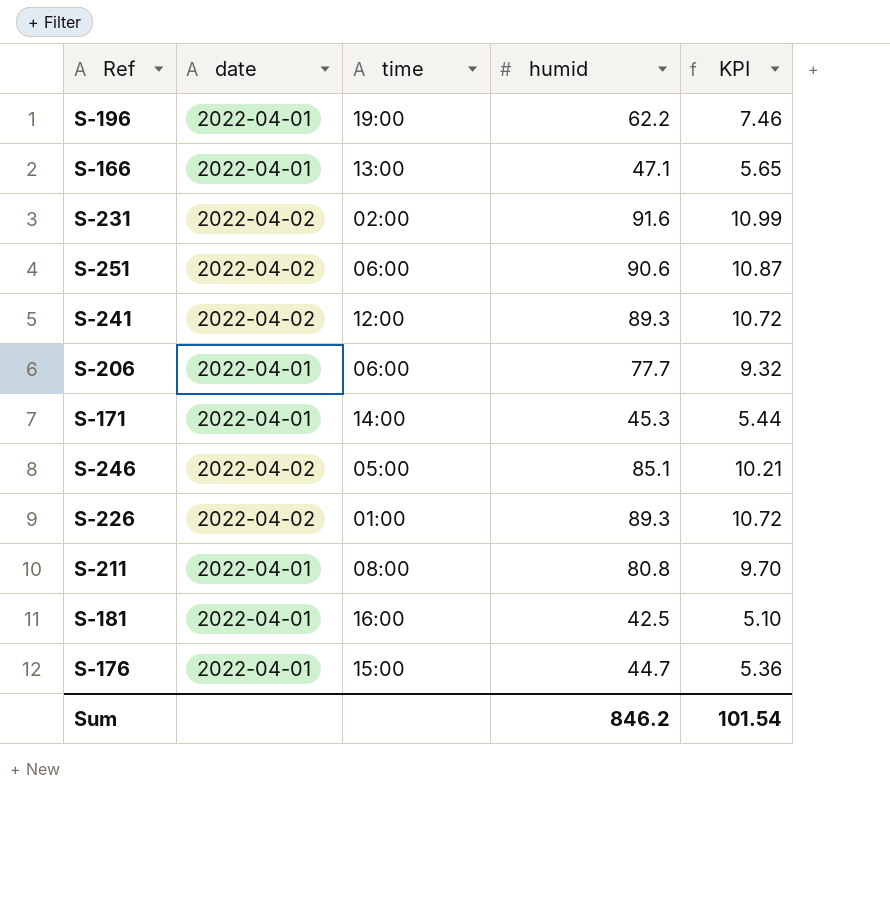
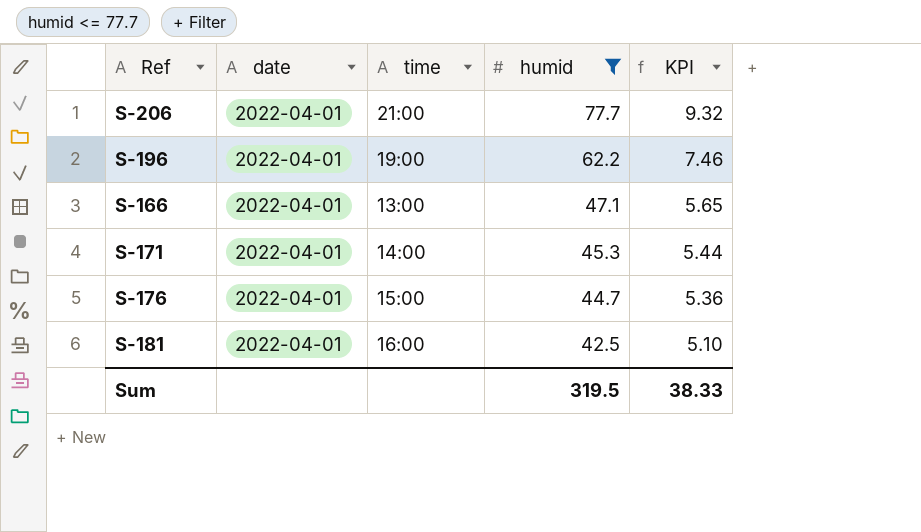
filter: none -> humid <= 77.7
row order: none -> humid descending
S-206 | time: 06:00 -> 21:00
Sum | humid: 846.2 -> 319.5
Sum | KPI: 101.54 -> 38.33

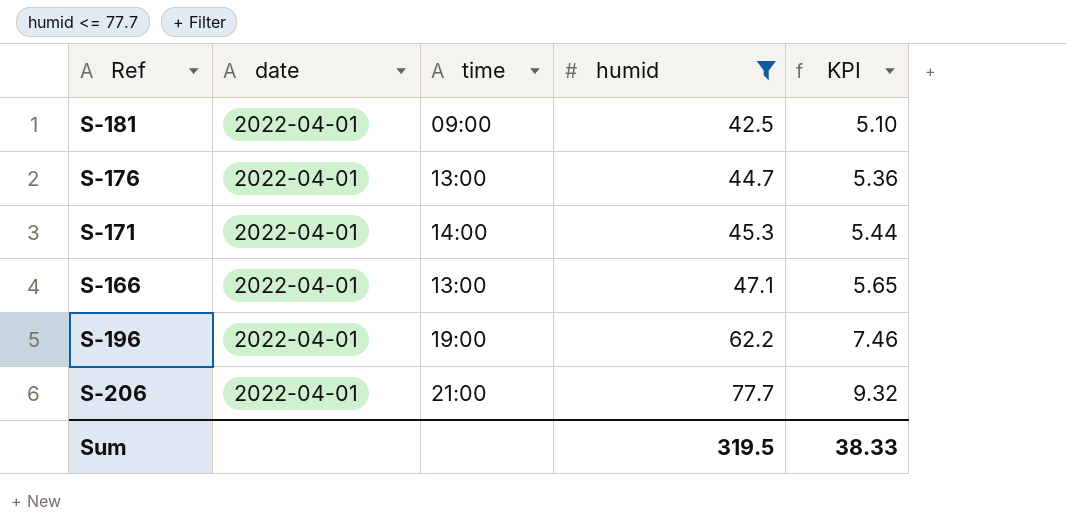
row order: humid descending -> humid ascending
S-181 | time: 16:00 -> 09:00
S-176 | time: 15:00 -> 13:00

